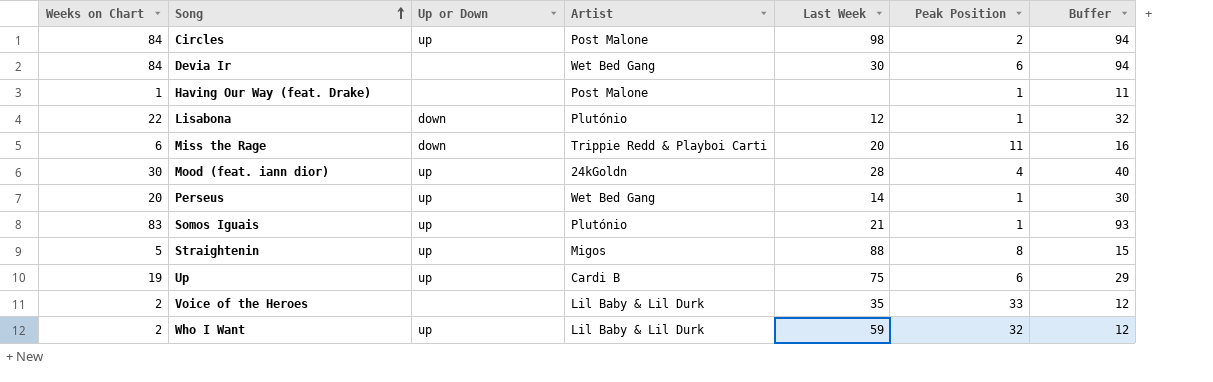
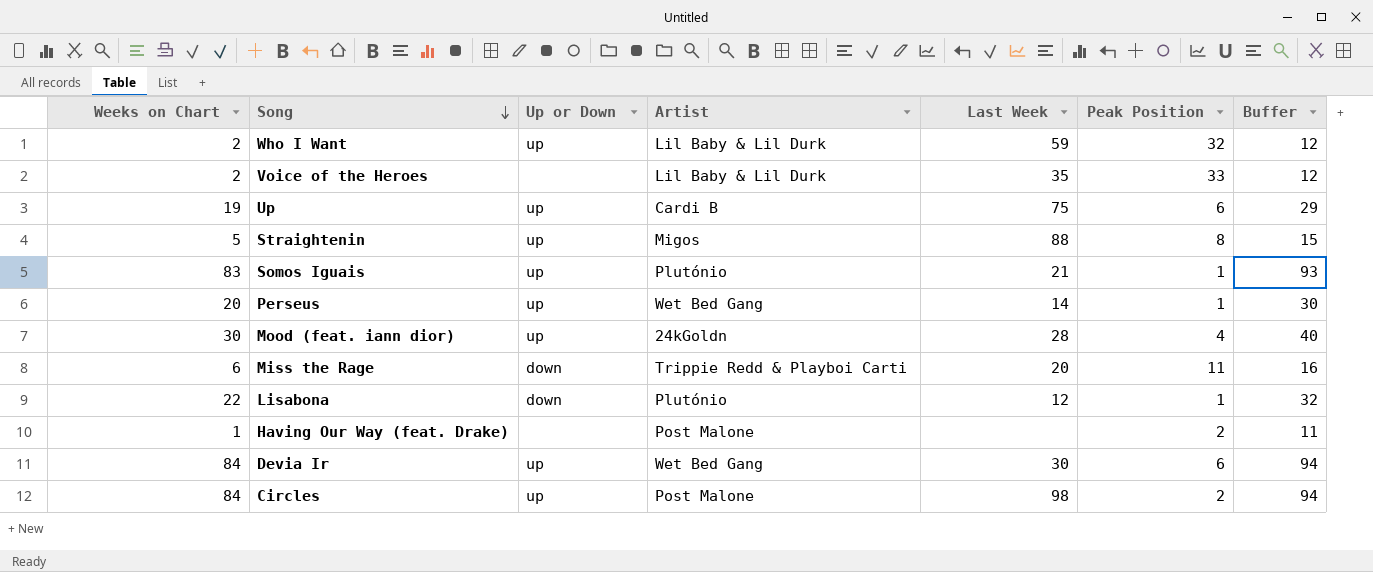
row order: Song ascending -> Song descending
Having Our Way (feat. Drake) | Peak Position: 1 -> 2
Devia Ir | Up or Down: none -> up

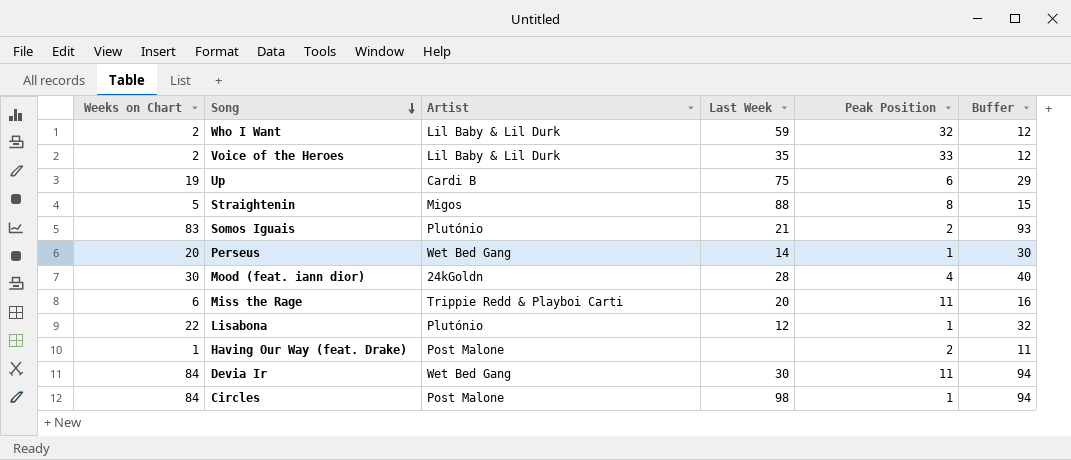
column Up or Down | position: 3 -> none
Somos Iguais | Peak Position: 1 -> 2
Devia Ir | Peak Position: 6 -> 11
Circles | Peak Position: 2 -> 1

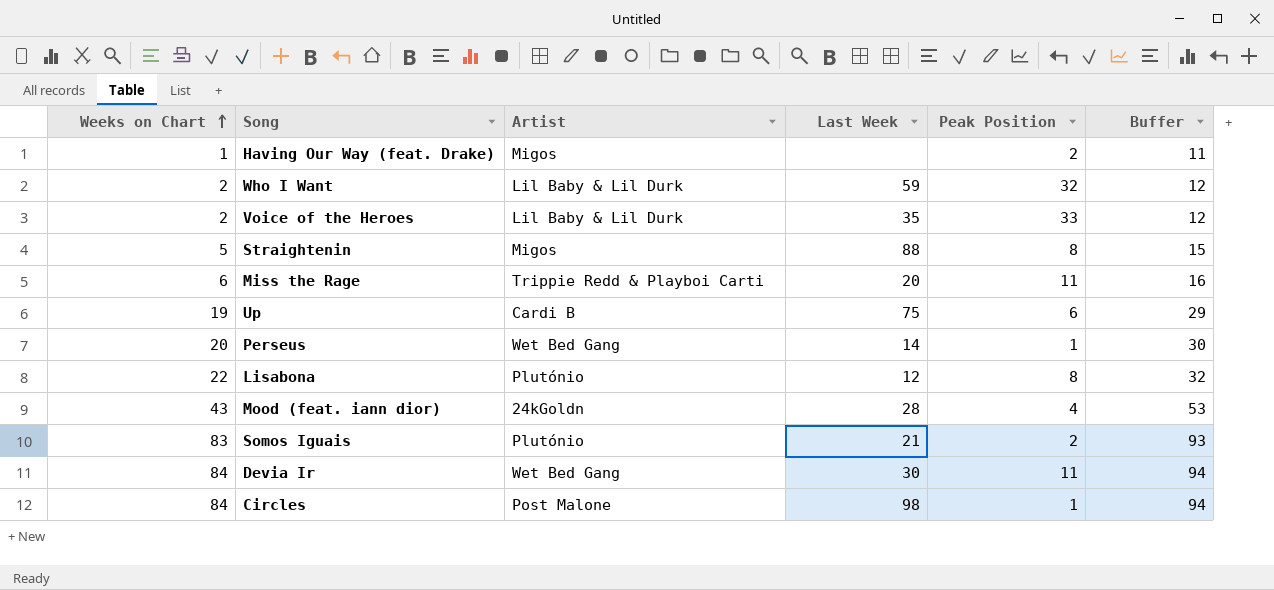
row order: Song descending -> Weeks on Chart ascending
Having Our Way (feat. Drake) | Artist: Post Malone -> Migos
Lisabona | Peak Position: 1 -> 8
Mood (feat. iann dior) | Weeks on Chart: 30 -> 43
Mood (feat. iann dior) | Buffer: 40 -> 53

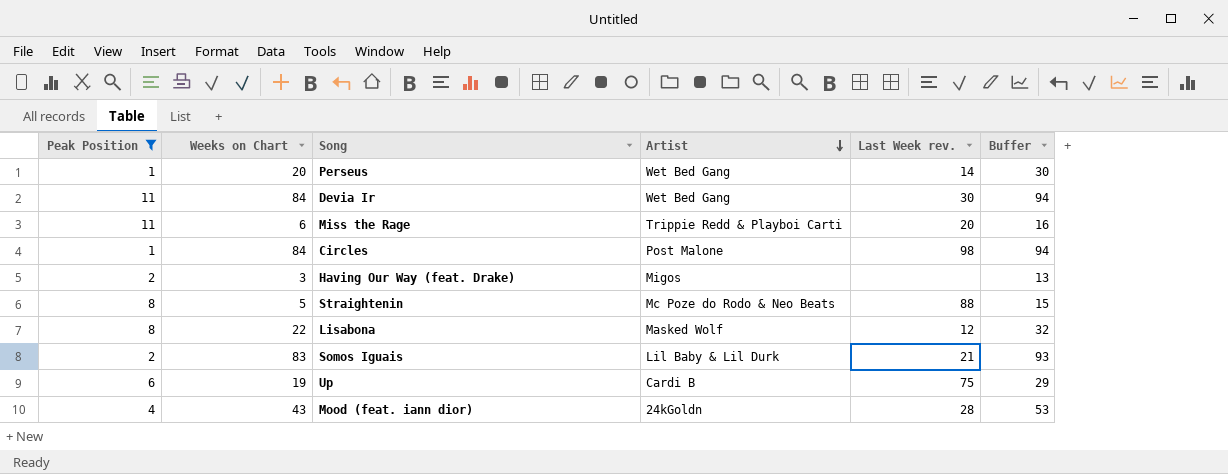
filter: none -> Peak Position <= 11
row order: Weeks on Chart ascending -> Artist descending
column Peak Position | position: 5 -> 1
column name: Last Week -> Last Week rev.
Having Our Way (feat. Drake) | Weeks on Chart: 1 -> 3
Having Our Way (feat. Drake) | Buffer: 11 -> 13
Straightenin | Artist: Migos -> Mc Poze do Rodo & Neo Beats
Lisabona | Artist: Plutónio -> Masked Wolf
Somos Iguais | Artist: Plutónio -> Lil Baby & Lil Durk

